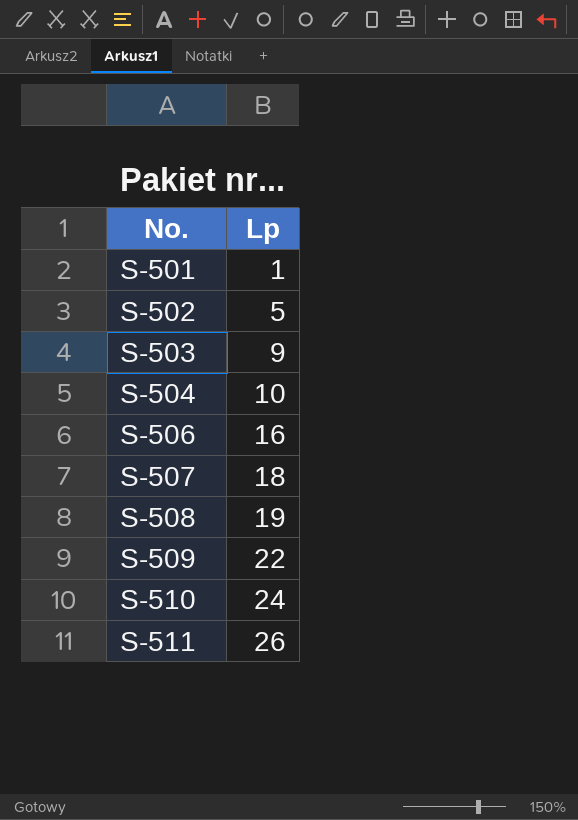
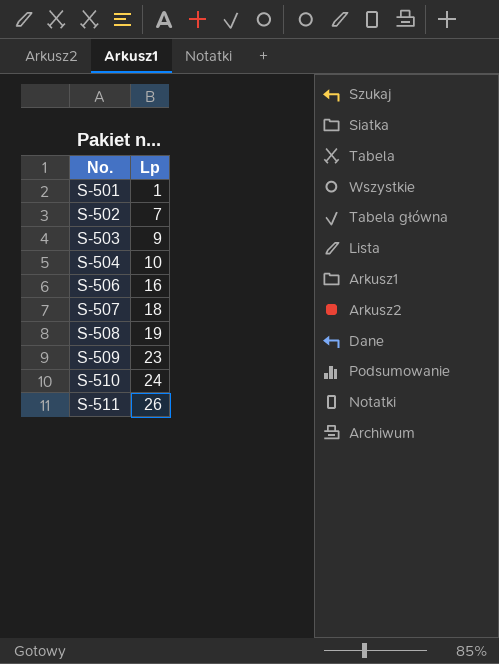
S-502 | Lp: 5 -> 7
S-509 | Lp: 22 -> 23

